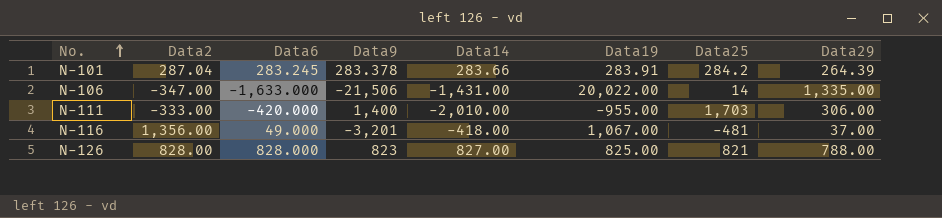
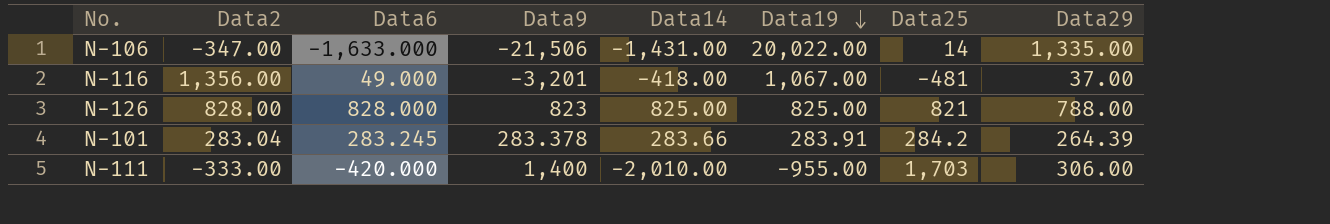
row order: No. ascending -> Data19 descending
N-126 | Data14: 827.00 -> 825.00
N-101 | Data2: 287.04 -> 283.04

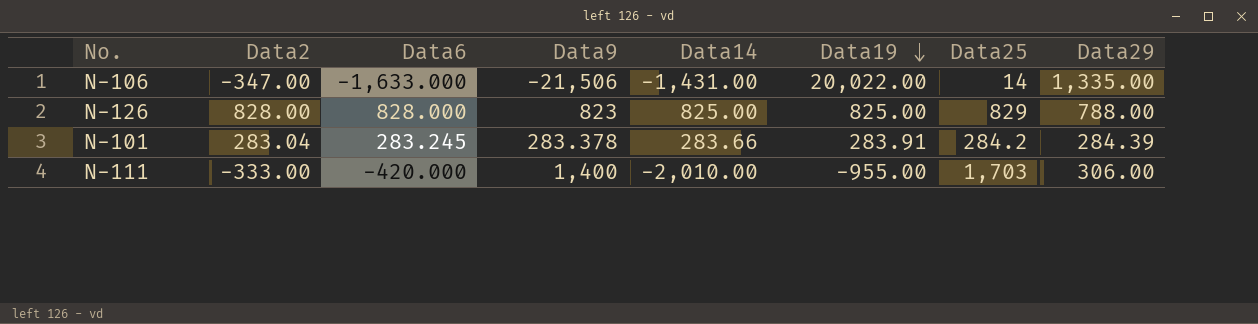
row N-116: 1,356.00 | 49.000 | -3,201 | -418.00 | 1,067.00 | -481 | 37.00 -> none
N-126 | Data25: 821 -> 829
N-101 | Data29: 264.39 -> 284.39

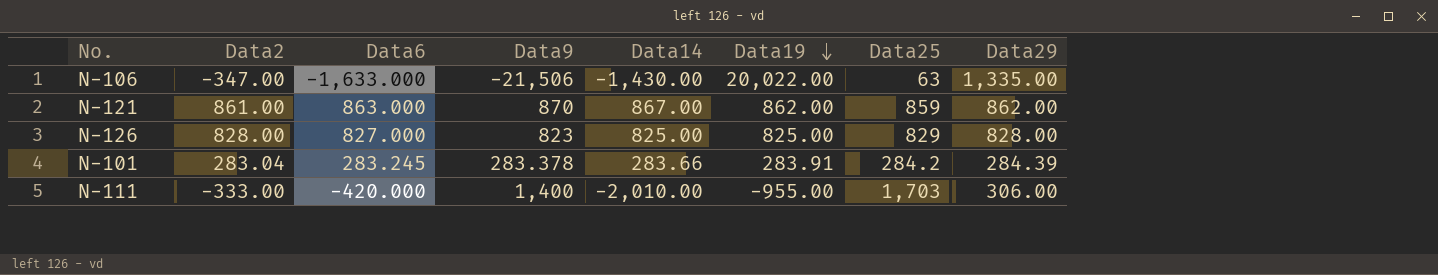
N-106 | Data14: -1,431.00 -> -1,430.00
N-106 | Data25: 14 -> 63
row N-121: none -> 861.00 | 863.000 | 870 | 867.00 | 862.00 | 859 | 862.00
N-126 | Data6: 828.000 -> 827.000
N-126 | Data29: 788.00 -> 828.00

